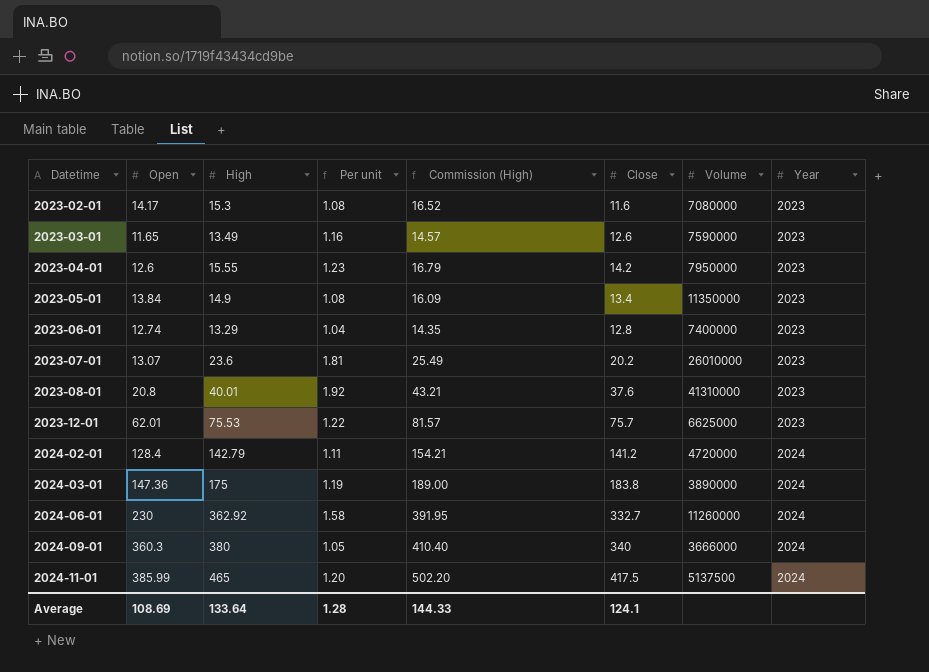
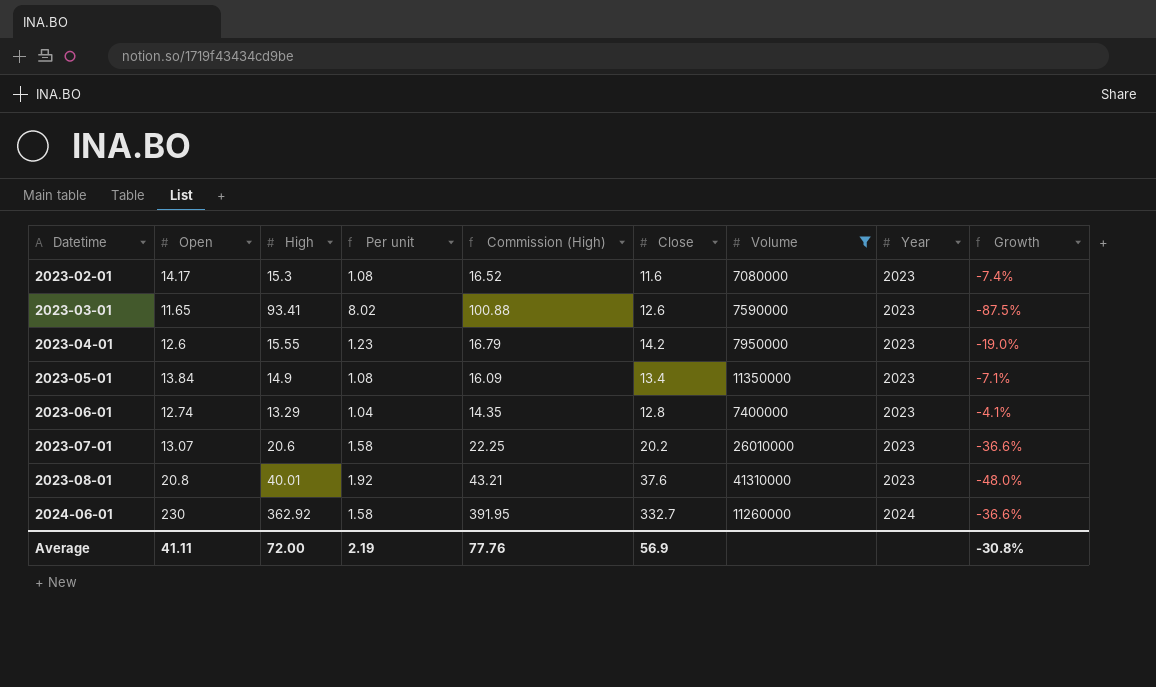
filter: none -> Volume >= 7080000
column Growth | formula: none -> ([Open] - [High]) / [High]
2023-03-01 | High: 13.49 -> 93.41
2023-03-01 | Per unit: 1.16 -> 8.02
2023-03-01 | Commission (High): 14.57 -> 100.88
2023-07-01 | High: 23.6 -> 20.6
2023-07-01 | Per unit: 1.81 -> 1.58
2023-07-01 | Commission (High): 25.49 -> 22.25
Average | Open: 108.69 -> 41.11
Average | High: 133.64 -> 72.00
Average | Per unit: 1.28 -> 2.19
Average | Commission (High): 144.33 -> 77.76
Average | Close: 124.1 -> 56.9

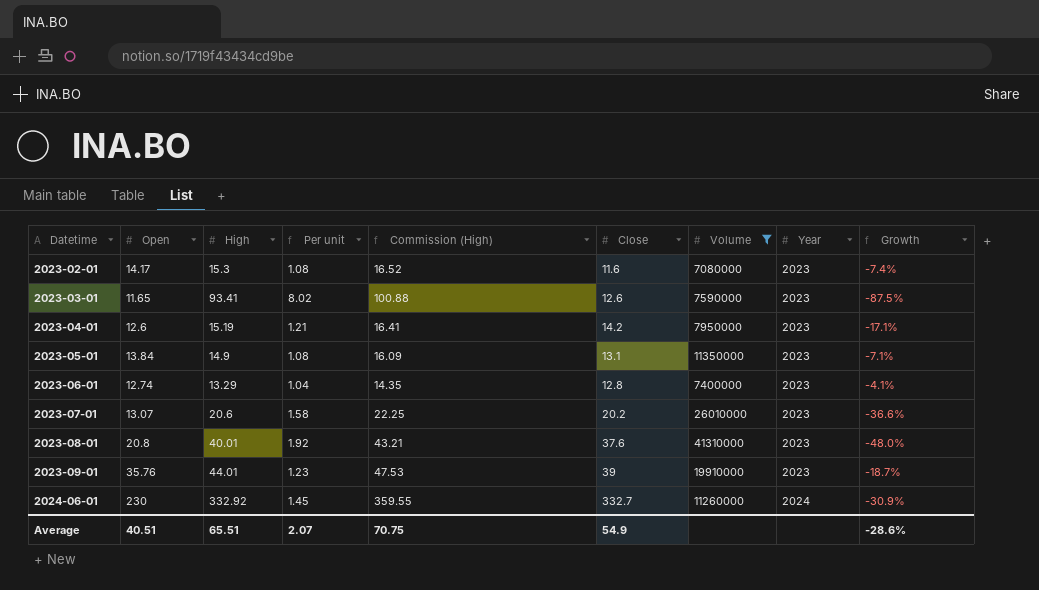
2023-04-01 | High: 15.55 -> 15.19
2023-04-01 | Per unit: 1.23 -> 1.21
2023-04-01 | Commission (High): 16.79 -> 16.41
2023-04-01 | Growth: -19.0% -> -17.1%
2023-05-01 | Close: 13.4 -> 13.1
row 2023-09-01: none -> 35.76 | 44.01 | 1.23 | 47.53 | 39 | 19910000 | 2023 | -18.7%
2024-06-01 | High: 362.92 -> 332.92
2024-06-01 | Per unit: 1.58 -> 1.45
2024-06-01 | Commission (High): 391.95 -> 359.55
2024-06-01 | Growth: -36.6% -> -30.9%
Average | Open: 41.11 -> 40.51
Average | High: 72.00 -> 65.51
Average | Per unit: 2.19 -> 2.07
Average | Commission (High): 77.76 -> 70.75
Average | Close: 56.9 -> 54.9
Average | Growth: -30.8% -> -28.6%

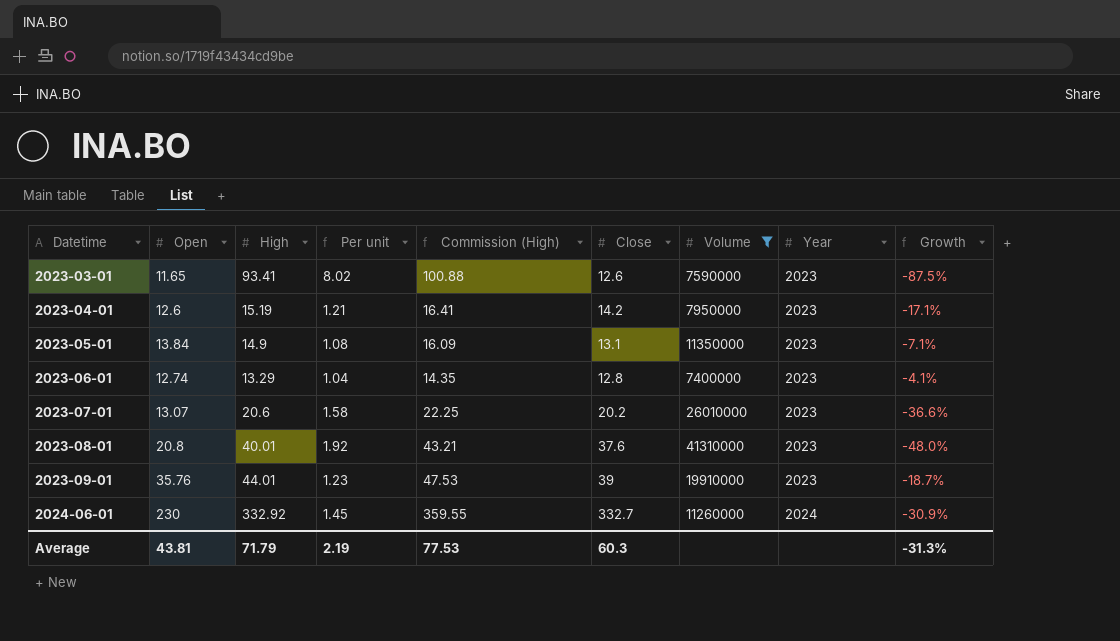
row 2023-02-01: 14.17 | 15.3 | 1.08 | 16.52 | 11.6 | 7080000 | 2023 | -7.4% -> none
Average | Open: 40.51 -> 43.81
Average | High: 65.51 -> 71.79
Average | Per unit: 2.07 -> 2.19
Average | Commission (High): 70.75 -> 77.53
Average | Close: 54.9 -> 60.3
Average | Growth: -28.6% -> -31.3%

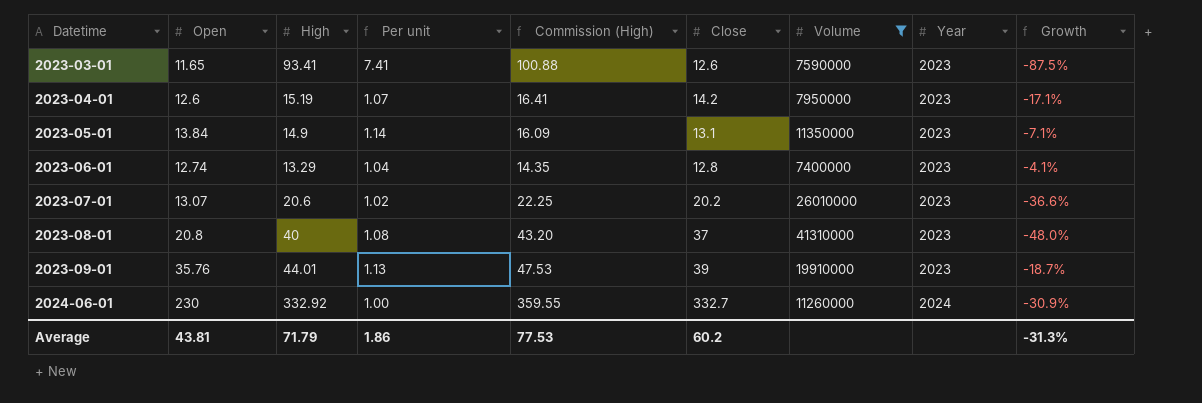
column Per unit | formula: [High] / [Open] -> [High] / [Close]
2023-08-01 | High: 40.01 -> 40
2023-08-01 | Commission (High): 43.21 -> 43.20
2023-08-01 | Close: 37.6 -> 37
Average | Per unit: 2.19 -> 1.86
Average | Close: 60.3 -> 60.2

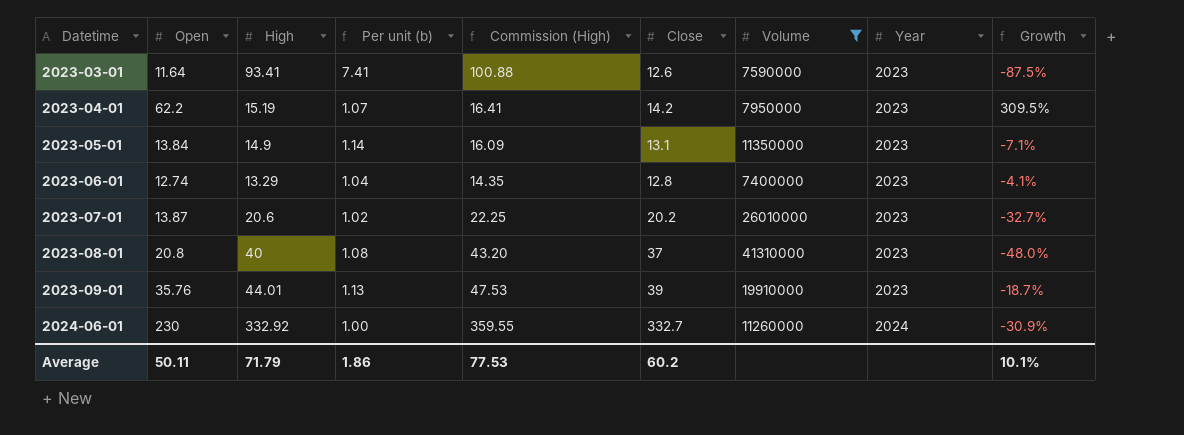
column name: Per unit -> Per unit (b)
2023-03-01 | Open: 11.65 -> 11.64
2023-04-01 | Open: 12.6 -> 62.2
2023-04-01 | Growth: -17.1% -> 309.5%
2023-07-01 | Open: 13.07 -> 13.87
2023-07-01 | Growth: -36.6% -> -32.7%
Average | Open: 43.81 -> 50.11
Average | Growth: -31.3% -> 10.1%

